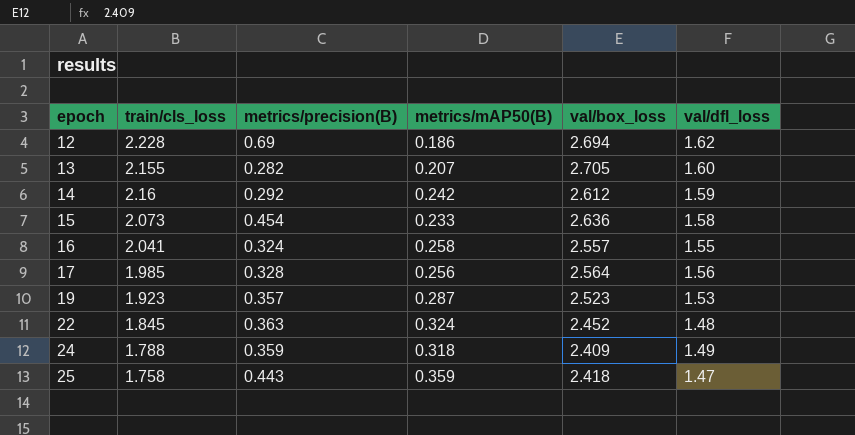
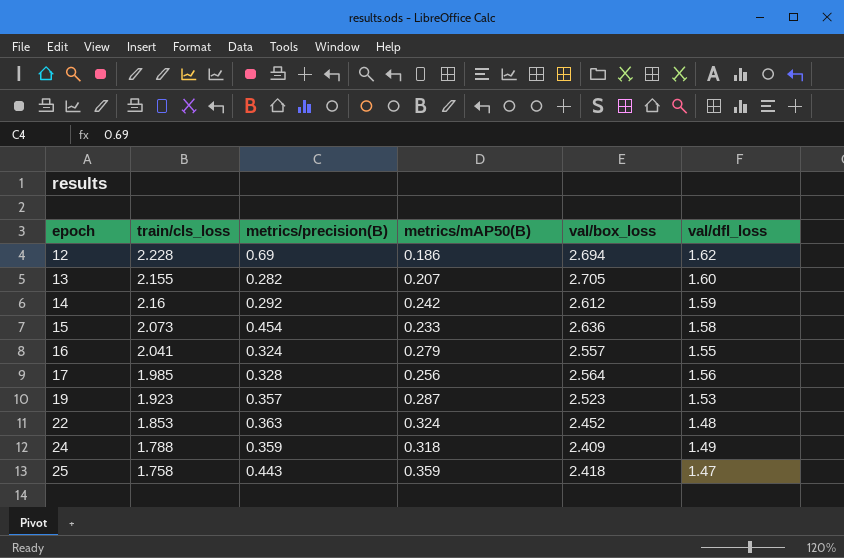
16 | metrics/mAP50(B): 0.258 -> 0.279
22 | train/cls_loss: 1.845 -> 1.853

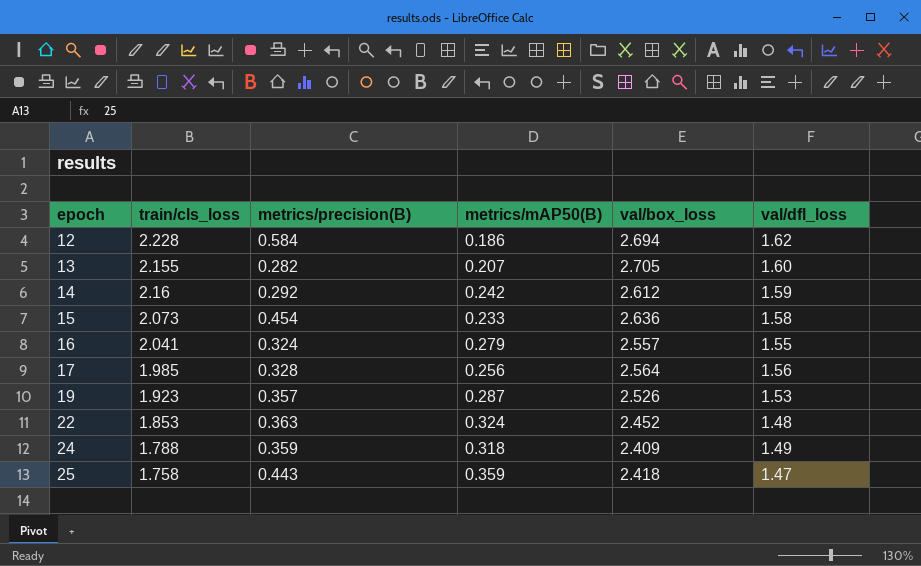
12 | metrics/precision(B): 0.69 -> 0.584
19 | val/box_loss: 2.523 -> 2.526

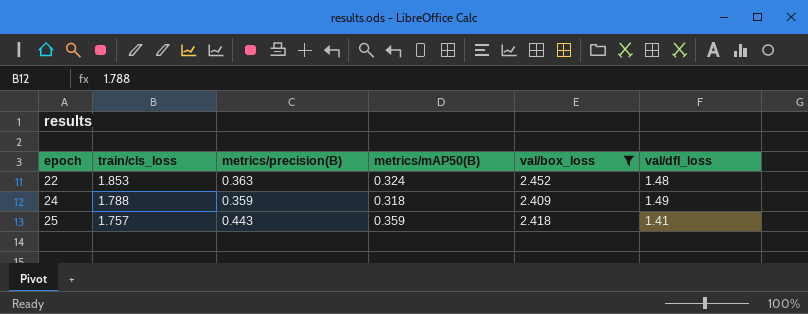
filter: none -> val/box_loss <= 2.452
25 | train/cls_loss: 1.758 -> 1.757
25 | val/dfl_loss: 1.47 -> 1.41

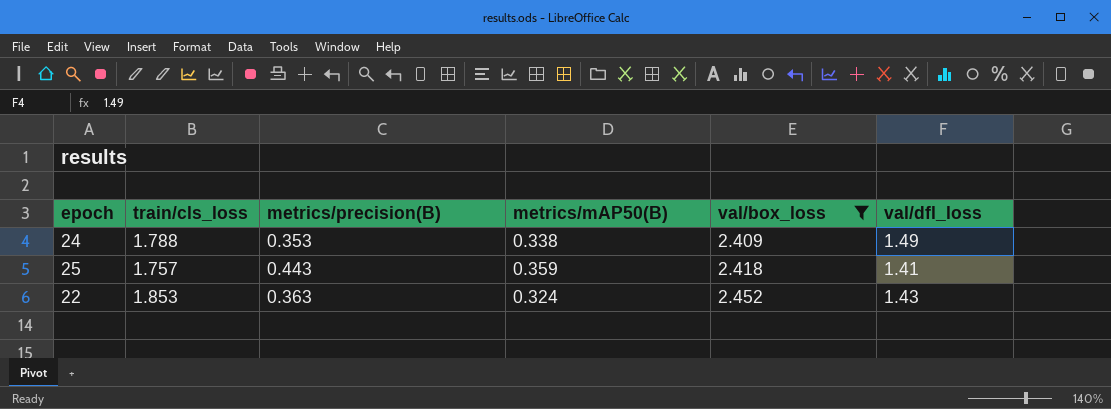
row order: epoch ascending -> val/box_loss ascending
24 | metrics/precision(B): 0.359 -> 0.353
24 | metrics/mAP50(B): 0.318 -> 0.338
22 | val/dfl_loss: 1.48 -> 1.43

